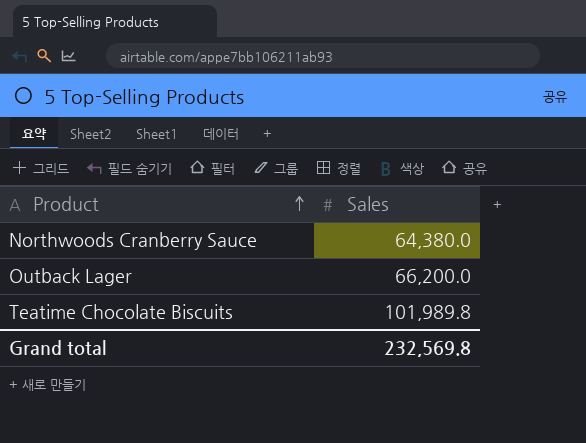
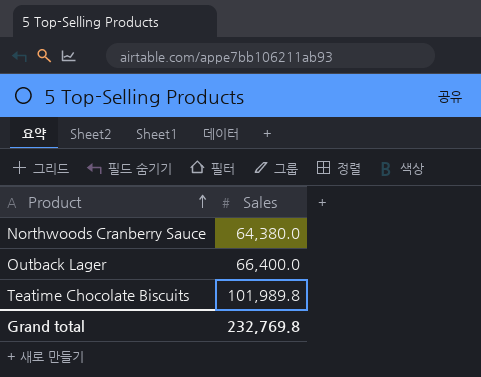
Outback Lager | Sales: 66,200.0 -> 66,400.0
Grand total | Sales: 232,569.8 -> 232,769.8

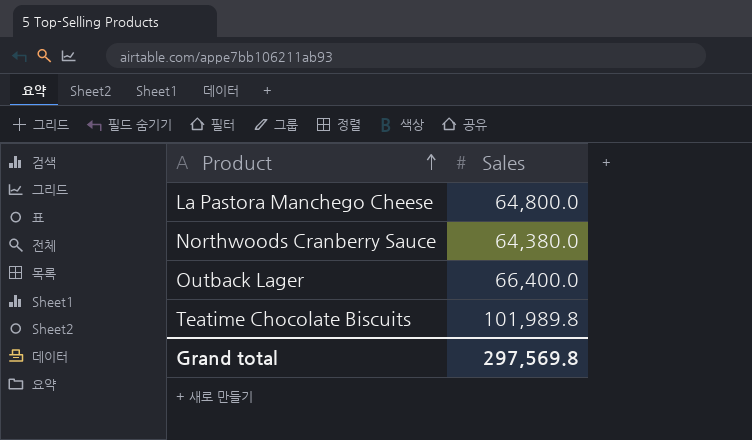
row La Pastora Manchego Cheese: none -> 64,800.0
Grand total | Sales: 232,769.8 -> 297,569.8

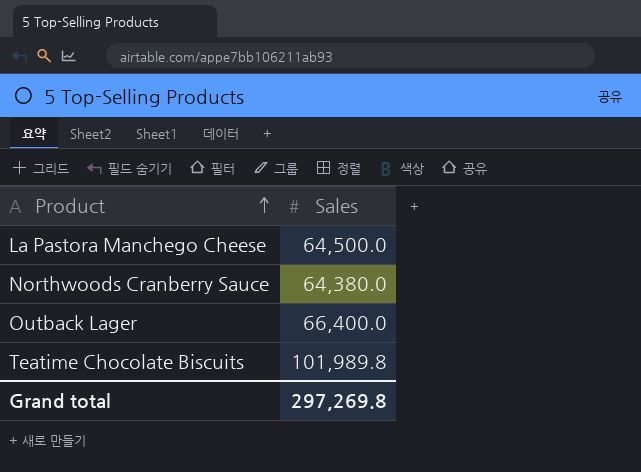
La Pastora Manchego Cheese | Sales: 64,800.0 -> 64,500.0
Grand total | Sales: 297,569.8 -> 297,269.8

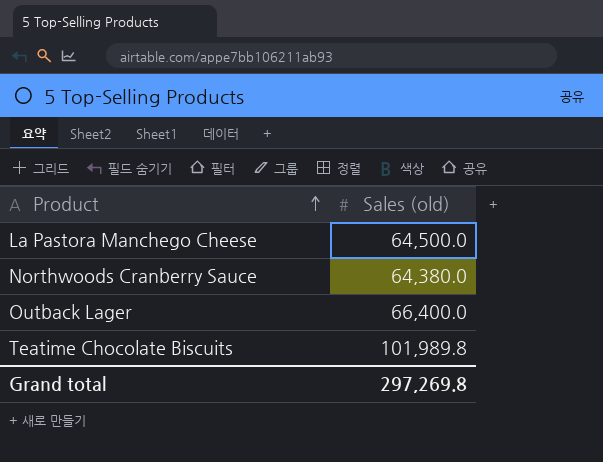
column name: Sales -> Sales (old)

